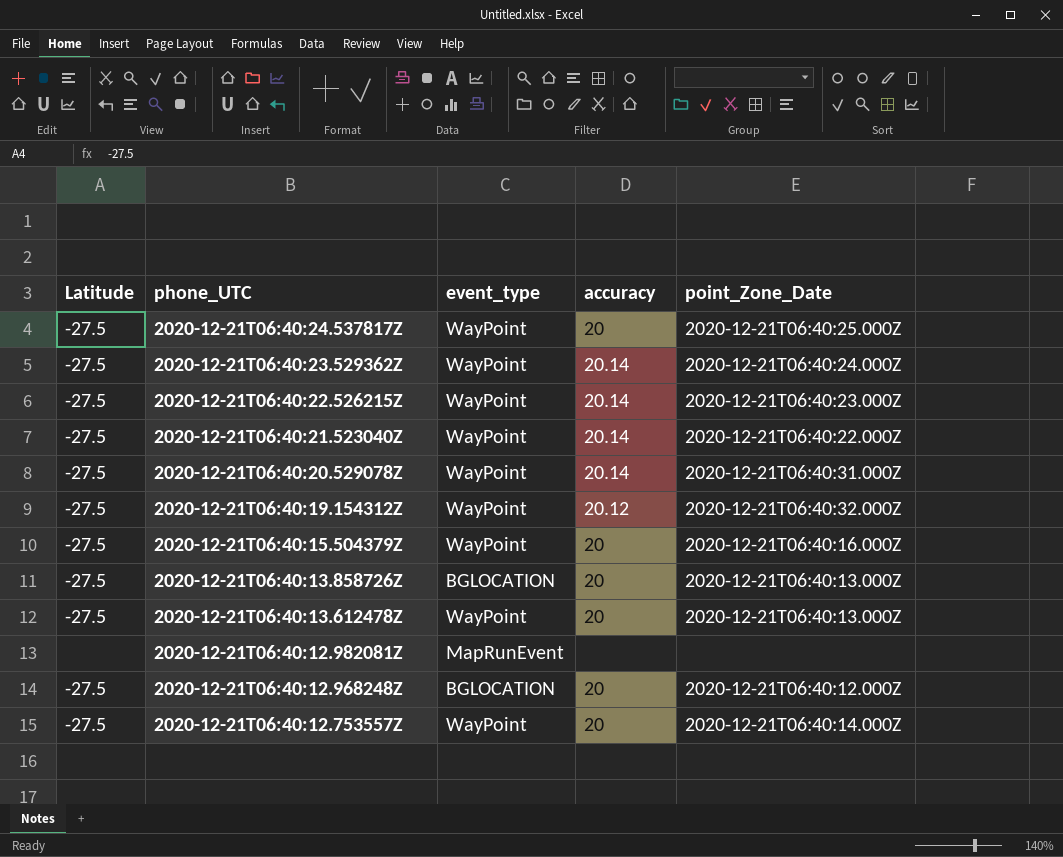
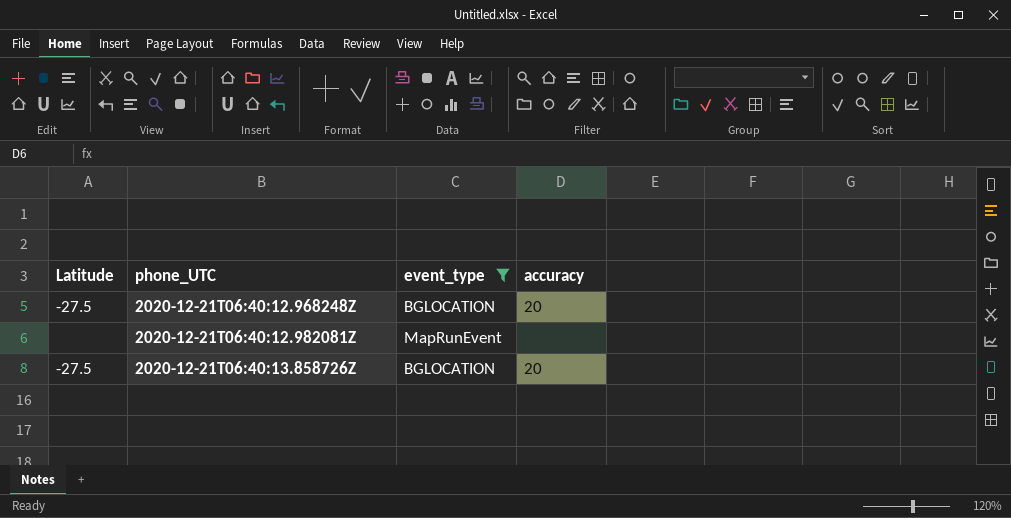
filter: none -> event_type != WayPoint
row order: phone_UTC descending -> phone_UTC ascending
column point_Zone_Date | position: 5 -> none

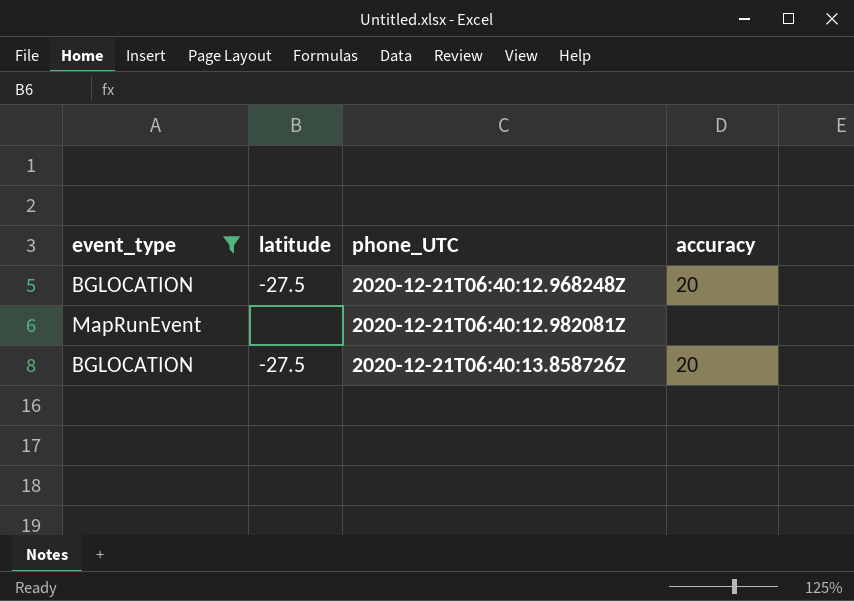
column event_type | position: 3 -> 1
column name: Latitude -> latitude

